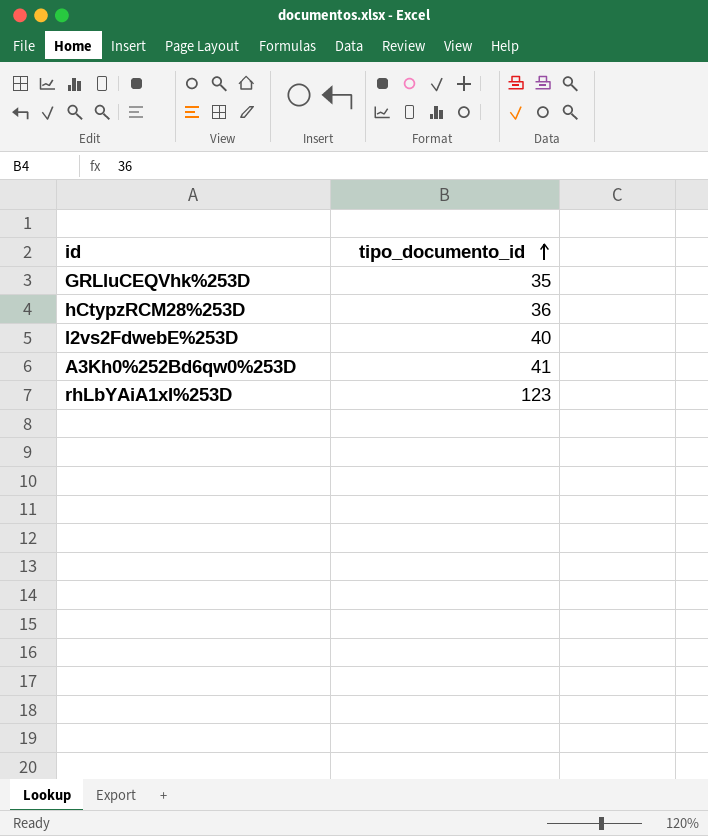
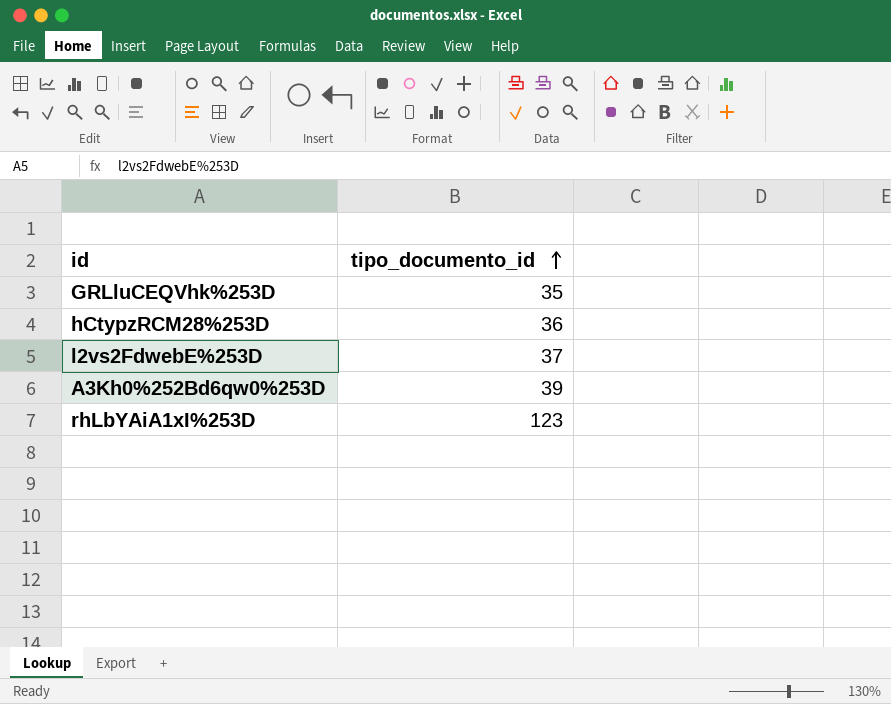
l2vs2FdwebE%253D | tipo_documento_id: 40 -> 37
A3Kh0%252Bd6qw0%253D | tipo_documento_id: 41 -> 39

